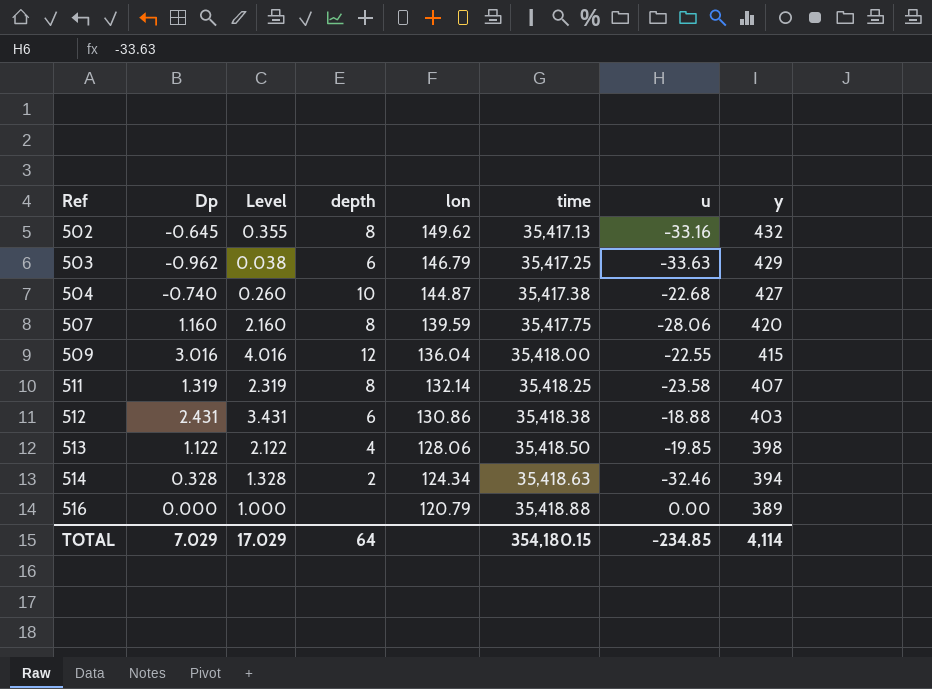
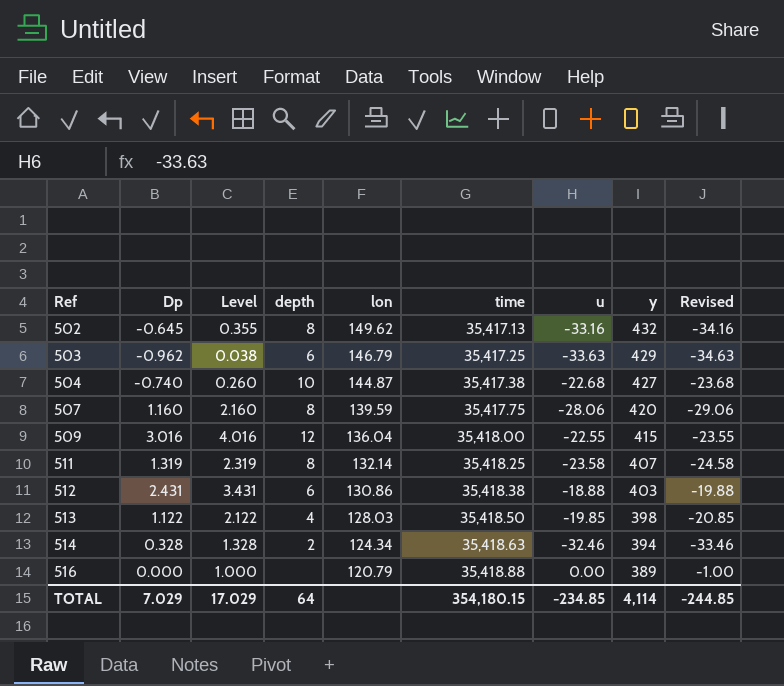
column Revised | formula: none -> [u] - 1
513 | lon: 128.06 -> 128.03

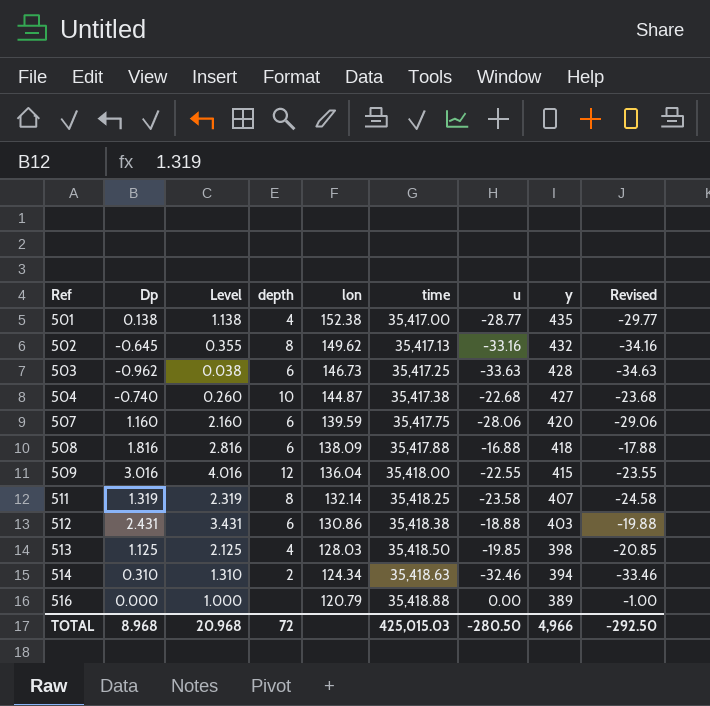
row 501: none -> 0.138 | 1.138 | 4 | 152.38 | 35,417.00 | -28.77 | 435 | -29.77
503 | lon: 146.79 -> 146.73
503 | y: 429 -> 428
507 | depth: 8 -> 6
row 508: none -> 1.816 | 2.816 | 6 | 138.09 | 35,417.88 | -16.88 | 418 | -17.88
513 | Dp: 1.122 -> 1.125
513 | Level: 2.122 -> 2.125
514 | Dp: 0.328 -> 0.310
514 | Level: 1.328 -> 1.310
TOTAL | Dp: 7.029 -> 8.968
TOTAL | Level: 17.029 -> 20.968
TOTAL | depth: 64 -> 72
TOTAL | time: 354,180.15 -> 425,015.03
TOTAL | u: -234.85 -> -280.50
TOTAL | y: 4,114 -> 4,966
TOTAL | Revised: -244.85 -> -292.50

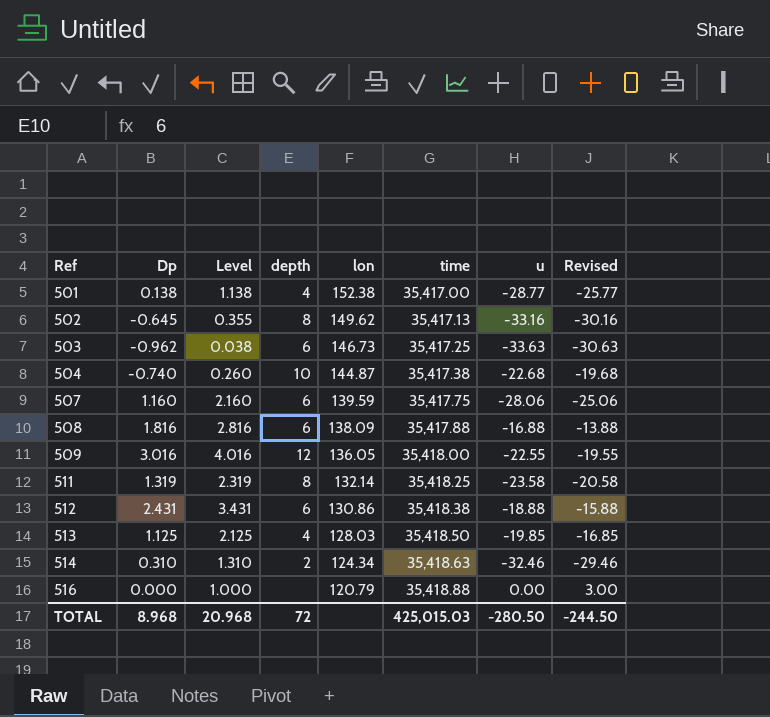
column y | position: 8 -> none
column Revised | formula: [u] - 1 -> [u] + 3
509 | lon: 136.04 -> 136.05
TOTAL | Revised: -292.50 -> -244.50

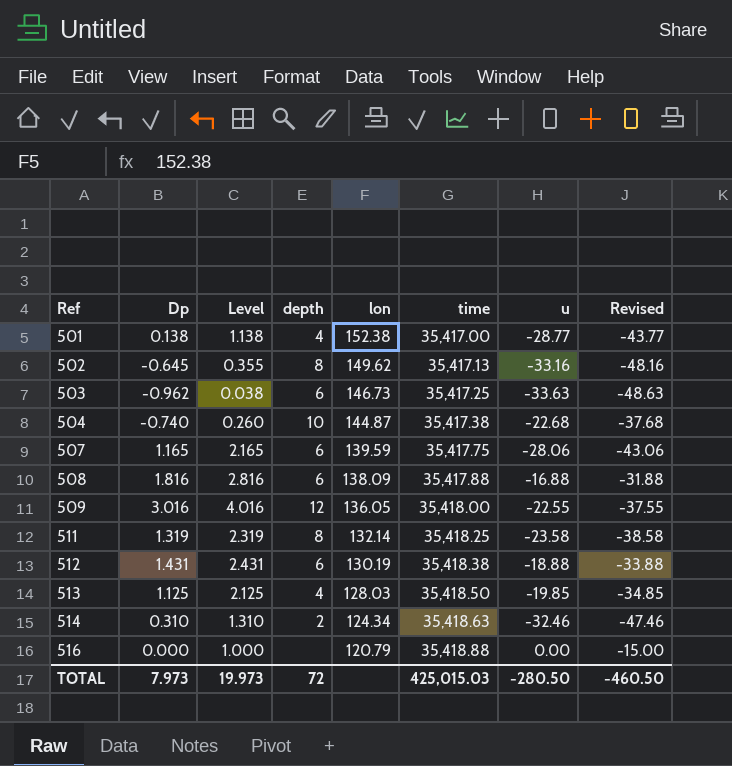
column Revised | formula: [u] + 3 -> [u] - 15
507 | Dp: 1.160 -> 1.165
507 | Level: 2.160 -> 2.165
512 | Dp: 2.431 -> 1.431
512 | Level: 3.431 -> 2.431
512 | lon: 130.86 -> 130.19
TOTAL | Dp: 8.968 -> 7.973
TOTAL | Level: 20.968 -> 19.973
TOTAL | Revised: -244.50 -> -460.50

